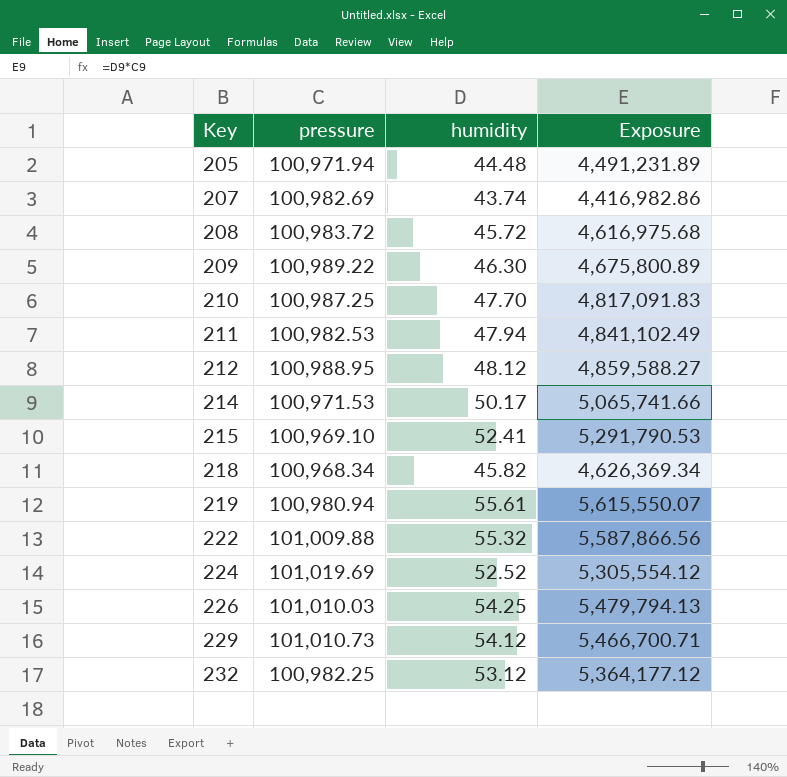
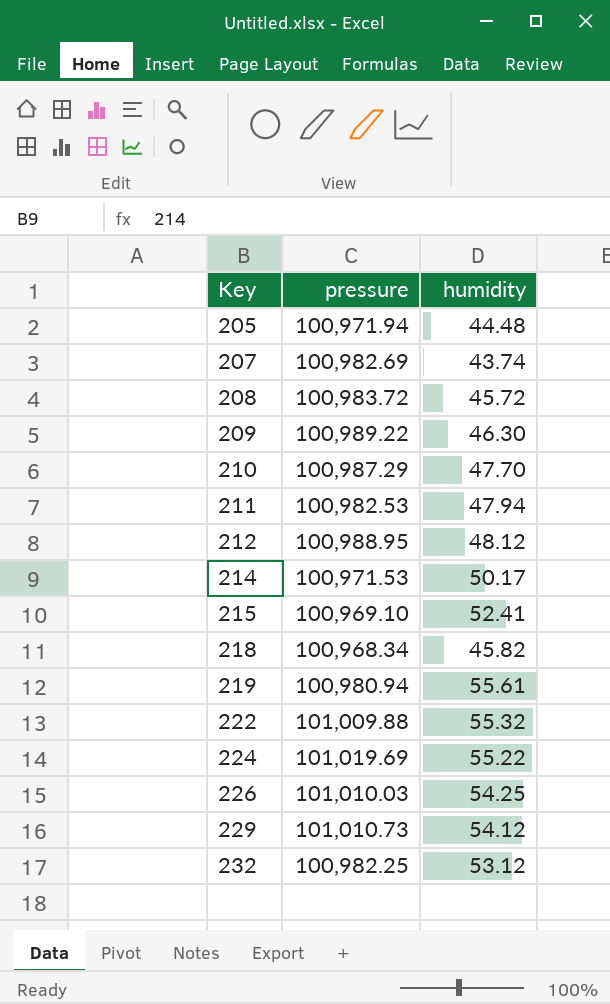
column Exposure | formula: [pressure] * [humidity] -> none
210 | pressure: 100,987.25 -> 100,987.29
224 | humidity: 52.52 -> 55.22

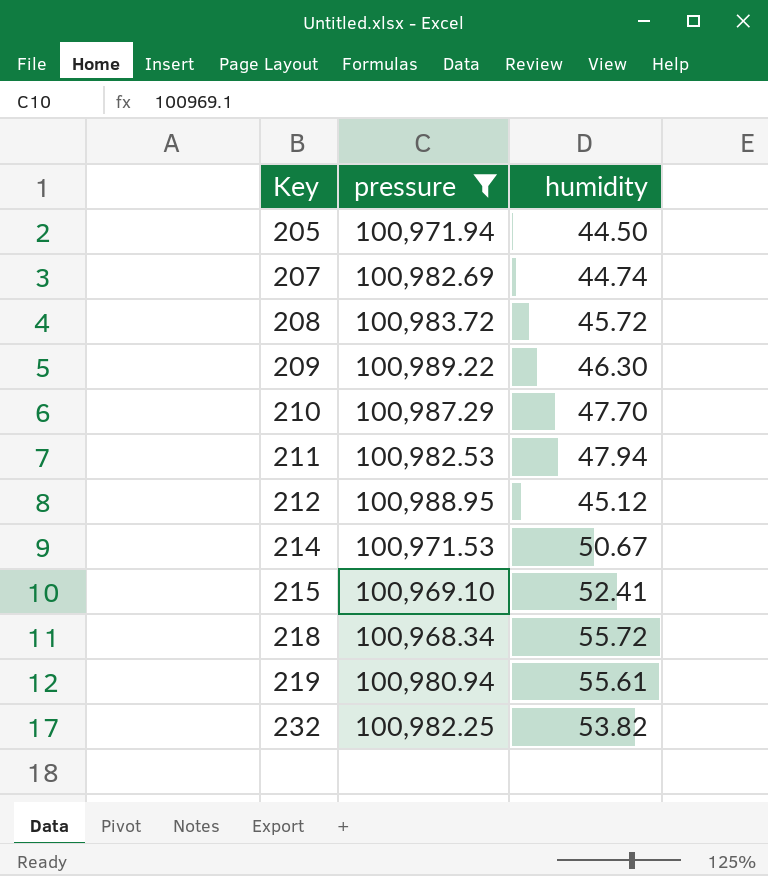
filter: none -> pressure <= 100,989.22
205 | humidity: 44.48 -> 44.50
207 | humidity: 43.74 -> 44.74
212 | humidity: 48.12 -> 45.12
214 | humidity: 50.17 -> 50.67
218 | humidity: 45.82 -> 55.72
232 | humidity: 53.12 -> 53.82

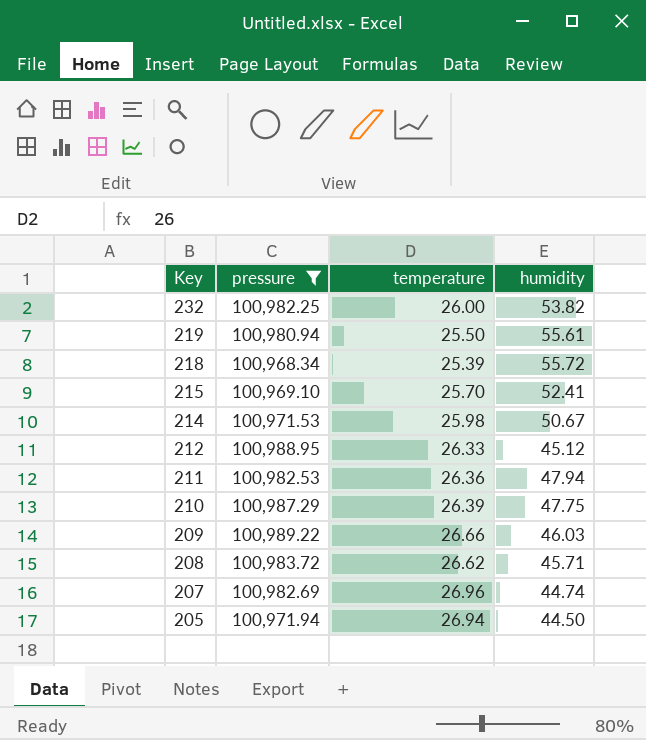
row order: Key ascending -> Key descending
column temperature | position: none -> 3
210 | humidity: 47.70 -> 47.75
209 | humidity: 46.30 -> 46.03
208 | humidity: 45.72 -> 45.71

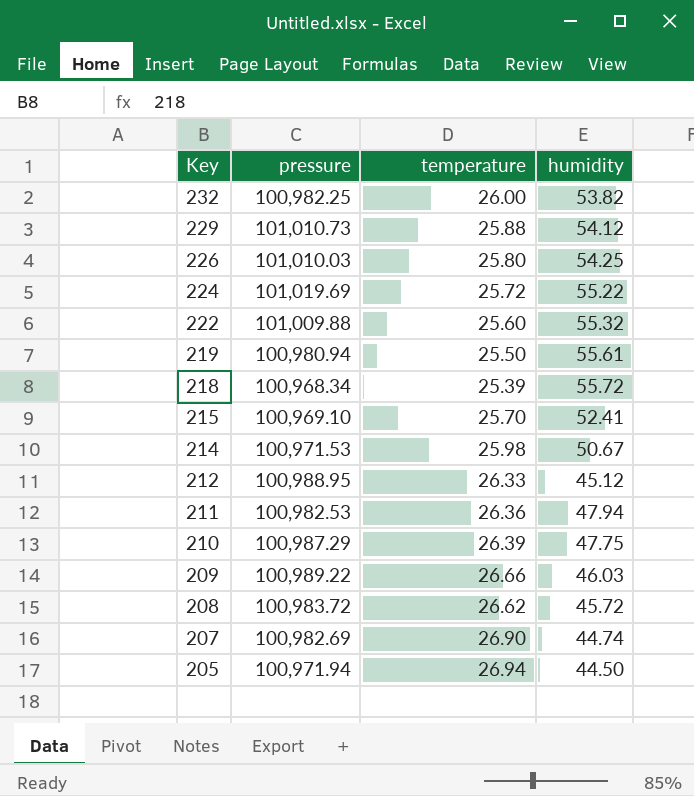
filter: pressure <= 100,989.22 -> none
208 | humidity: 45.71 -> 45.72
207 | temperature: 26.96 -> 26.90

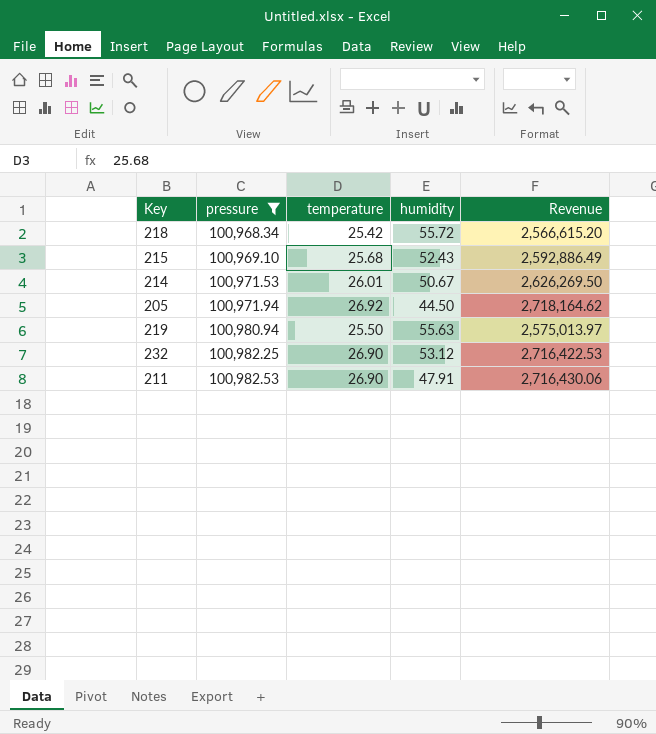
filter: none -> pressure <= 100,982.53
row order: Key descending -> pressure ascending
column Revenue | formula: none -> [pressure] * [temperature]
218 | temperature: 25.39 -> 25.42
215 | temperature: 25.70 -> 25.68
215 | humidity: 52.41 -> 52.43
214 | temperature: 25.98 -> 26.01
205 | temperature: 26.94 -> 26.92
219 | humidity: 55.61 -> 55.63
232 | temperature: 26.00 -> 26.90
232 | humidity: 53.82 -> 53.12
211 | temperature: 26.36 -> 26.90
211 | humidity: 47.94 -> 47.91

